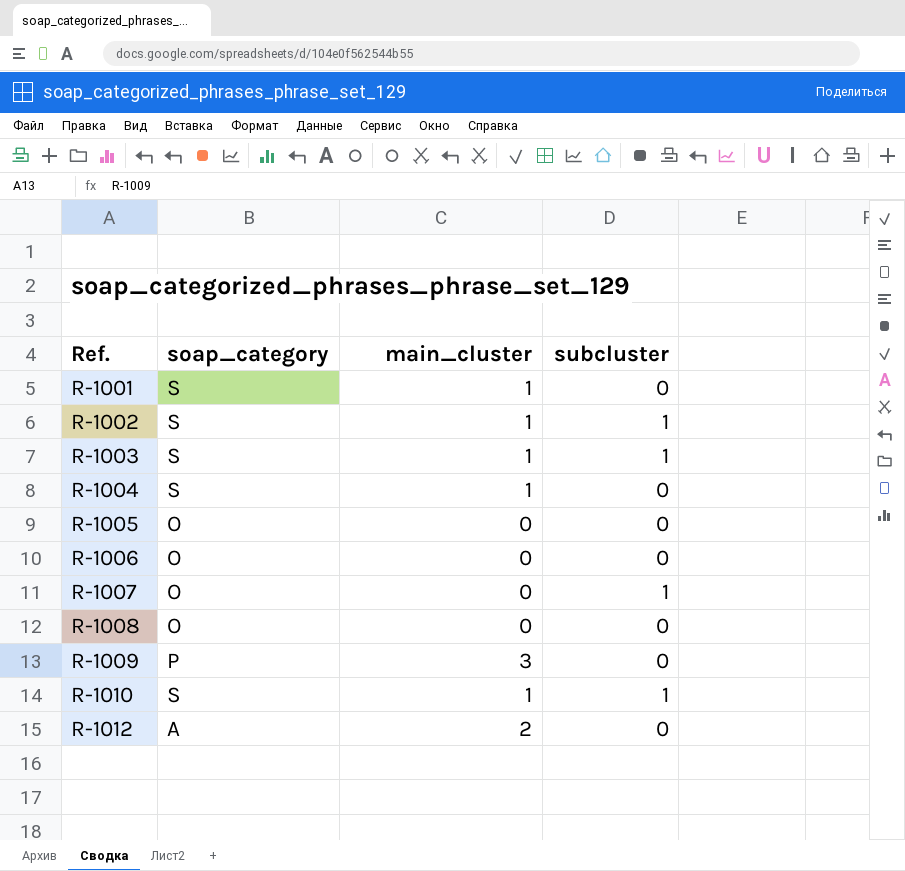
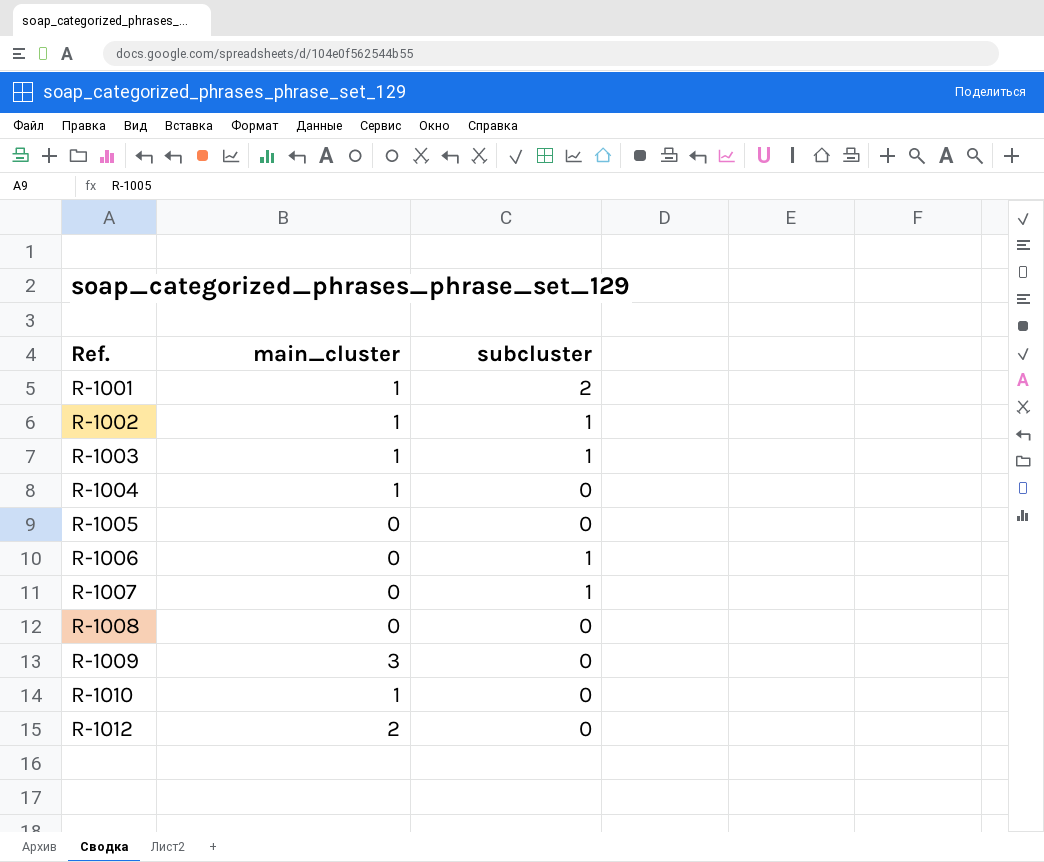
column soap_category | position: 2 -> none
R-1001 | subcluster: 0 -> 2
R-1006 | subcluster: 0 -> 1
R-1010 | subcluster: 1 -> 0

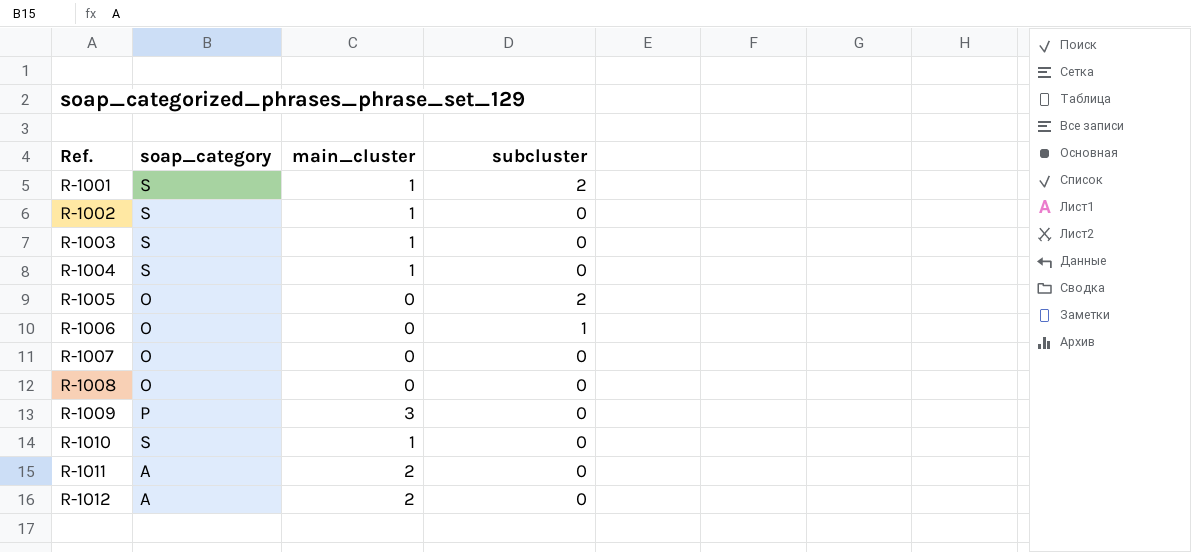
column soap_category | position: none -> 2
R-1002 | subcluster: 1 -> 0
R-1003 | subcluster: 1 -> 0
R-1005 | subcluster: 0 -> 2
R-1007 | subcluster: 1 -> 0
row R-1011: none -> A | 2 | 0

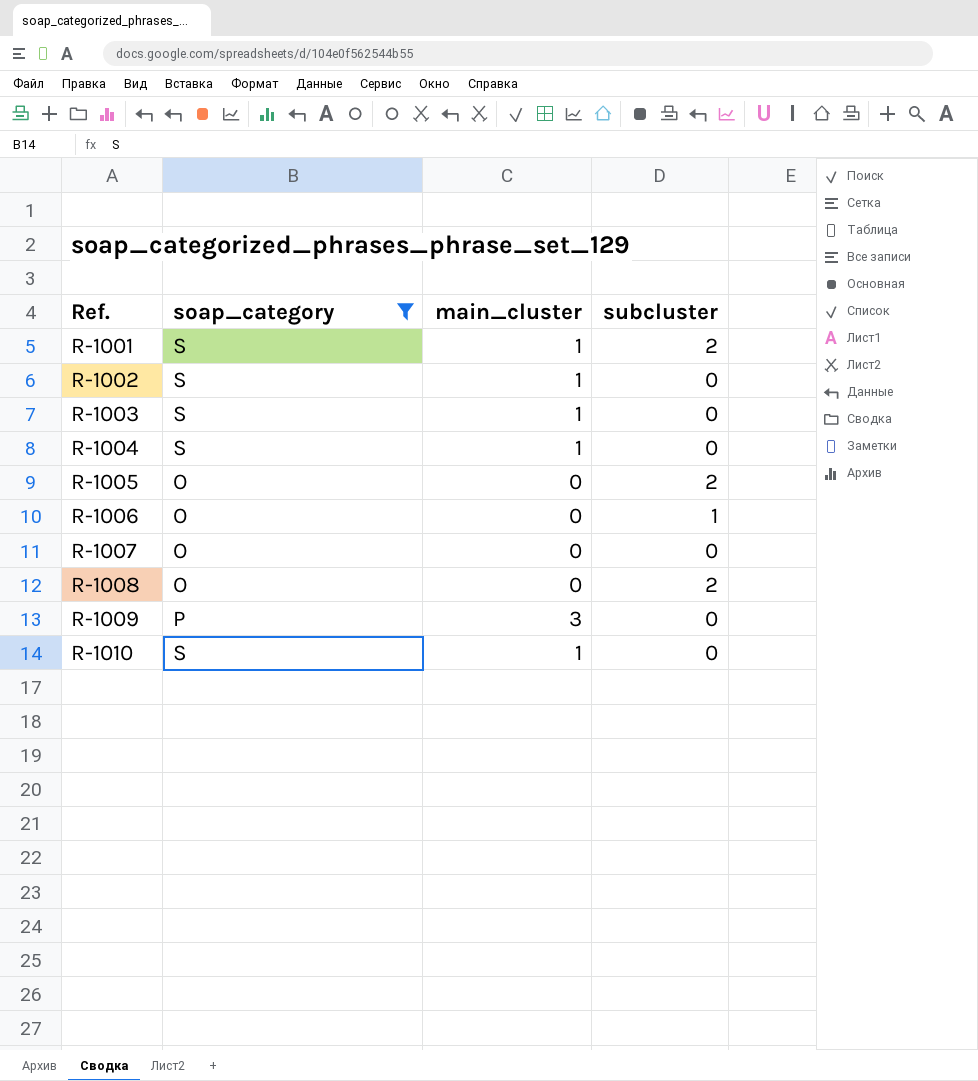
filter: none -> soap_category != A
R-1008 | subcluster: 0 -> 2

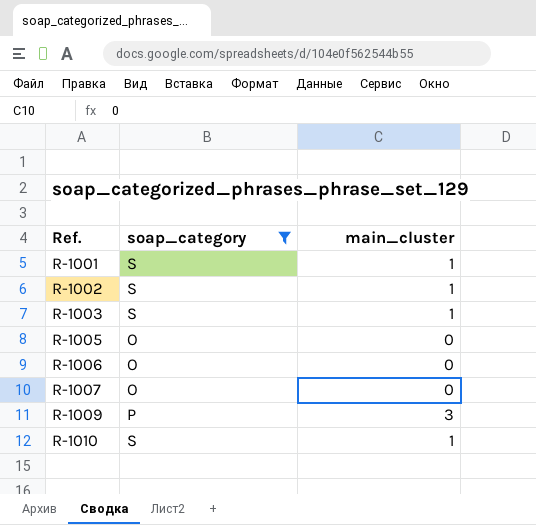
column subcluster | position: 4 -> none
row R-1004: S | 1 | 0 -> none
row R-1008: O | 0 | 2 -> none

